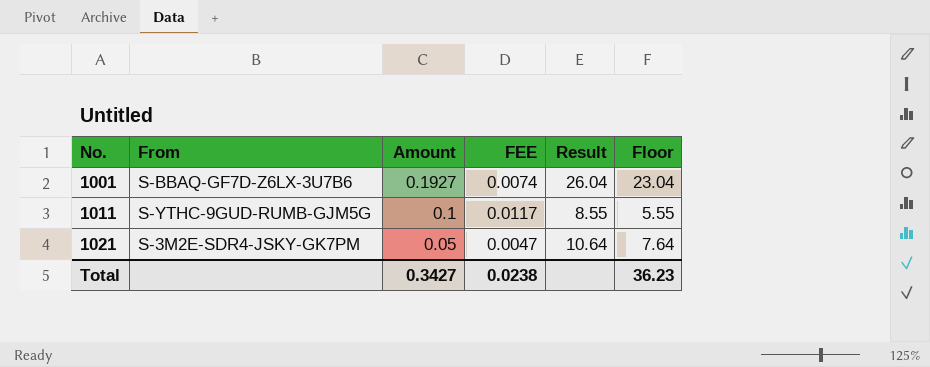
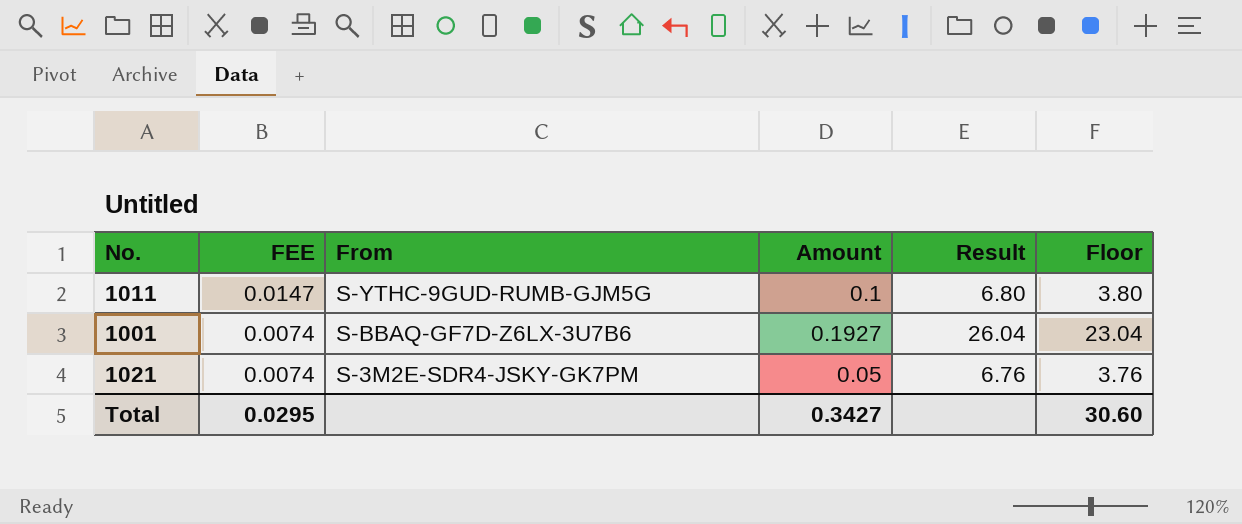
row order: No. ascending -> FEE descending
column FEE | position: 4 -> 2
1011 | FEE: 0.0117 -> 0.0147
1011 | Result: 8.55 -> 6.80
1011 | Floor: 5.55 -> 3.80
1021 | FEE: 0.0047 -> 0.0074
1021 | Result: 10.64 -> 6.76
1021 | Floor: 7.64 -> 3.76
Total | FEE: 0.0238 -> 0.0295
Total | Floor: 36.23 -> 30.60

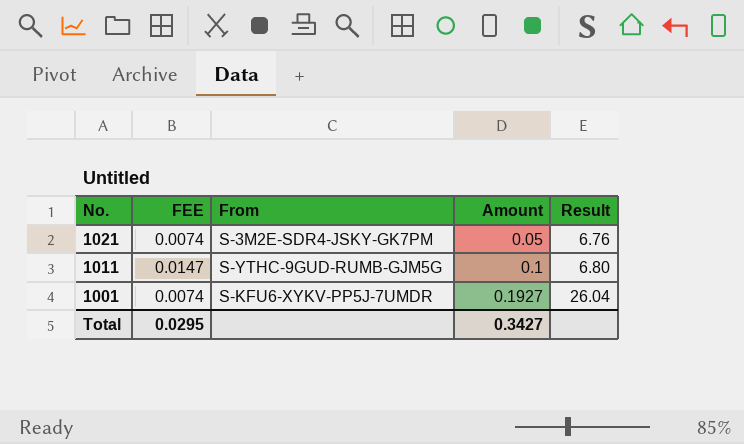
row order: FEE descending -> No. descending
column Floor | formula: [Result] - 3 -> none
1001 | From: S-BBAQ-GF7D-Z6LX-3U7B6 -> S-KFU6-XYKV-PP5J-7UMDR

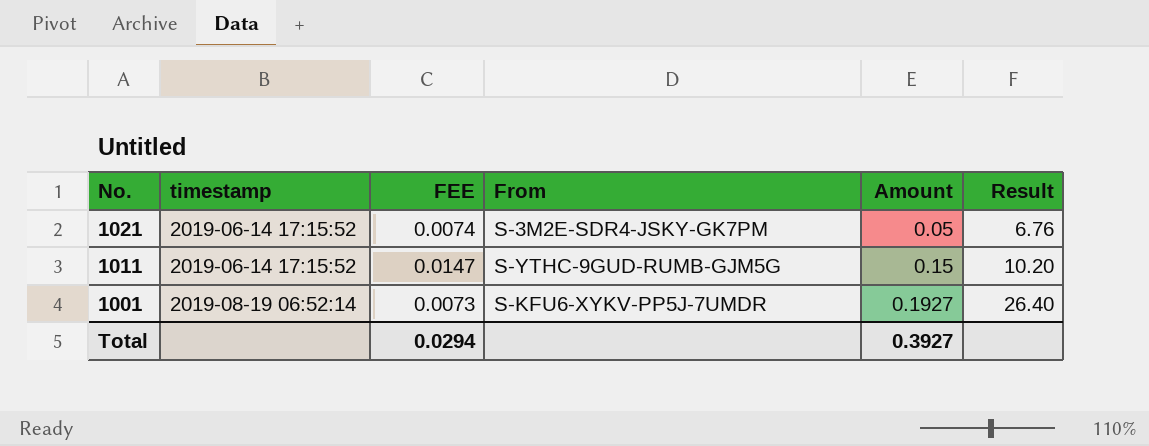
column timestamp | position: none -> 2
1011 | Amount: 0.1 -> 0.15
1011 | Result: 6.80 -> 10.20
1001 | FEE: 0.0074 -> 0.0073
1001 | Result: 26.04 -> 26.40
Total | FEE: 0.0295 -> 0.0294
Total | Amount: 0.3427 -> 0.3927

